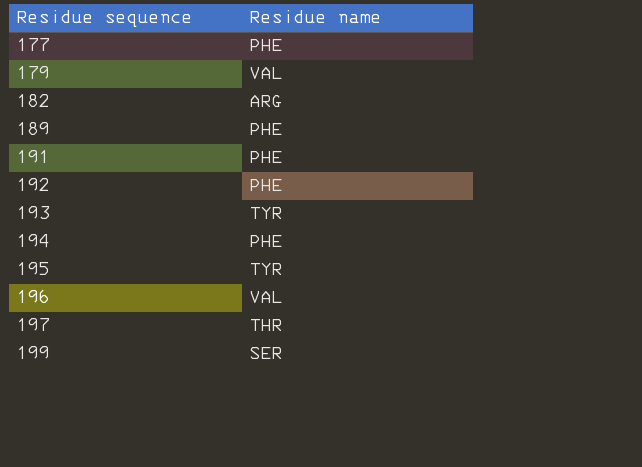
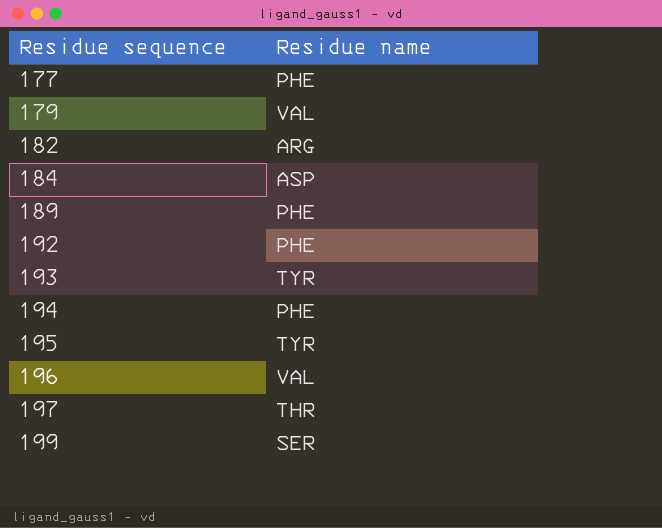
row 191: PHE -> none
row 184: none -> ASP

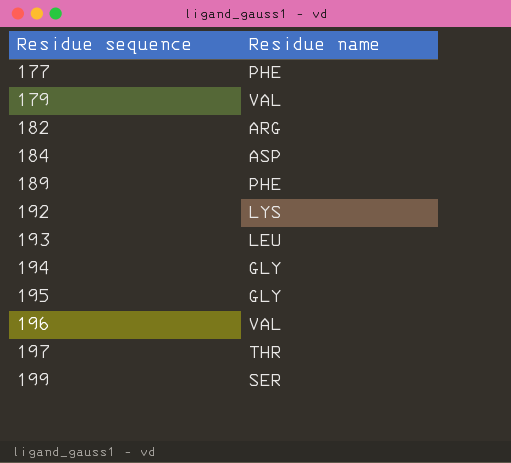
192 | Residue name: PHE -> LYS
193 | Residue name: TYR -> LEU
194 | Residue name: PHE -> GLY
195 | Residue name: TYR -> GLY

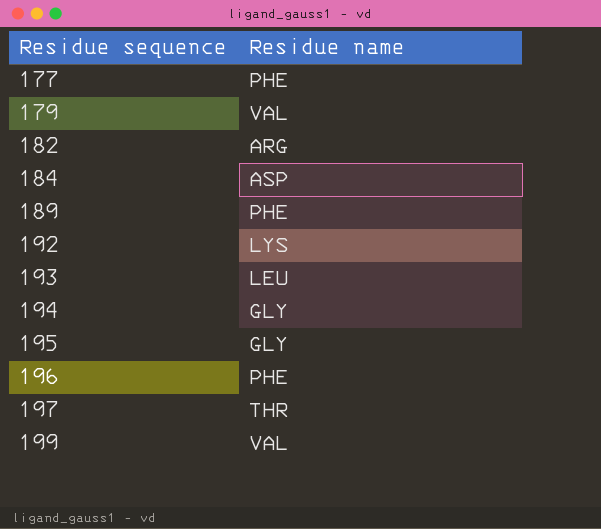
196 | Residue name: VAL -> PHE
199 | Residue name: SER -> VAL

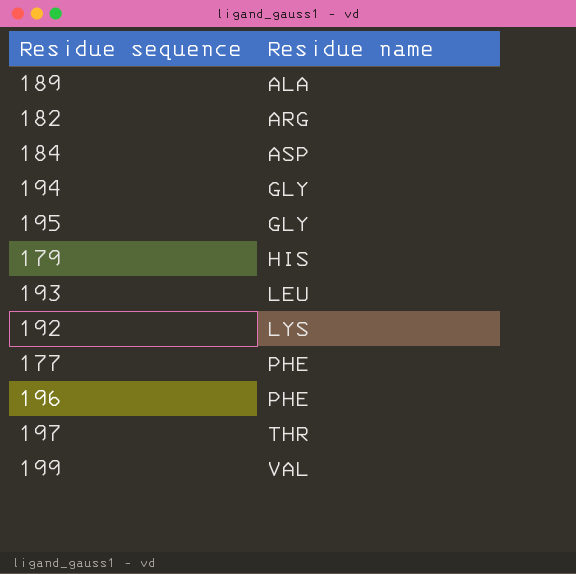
row order: Residue sequence ascending -> Residue name ascending
189 | Residue name: PHE -> ALA
179 | Residue name: VAL -> HIS

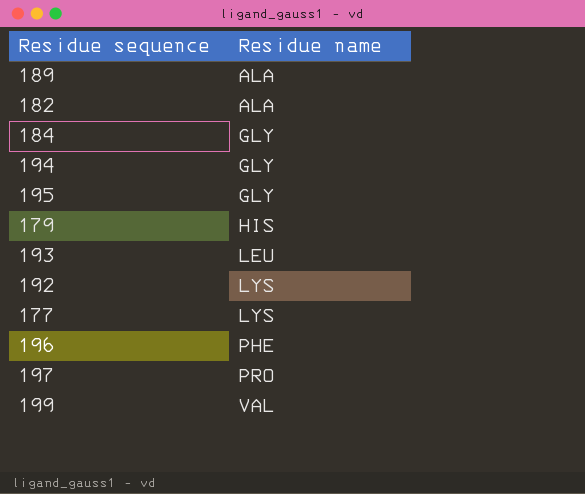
182 | Residue name: ARG -> ALA
184 | Residue name: ASP -> GLY
177 | Residue name: PHE -> LYS
197 | Residue name: THR -> PRO

